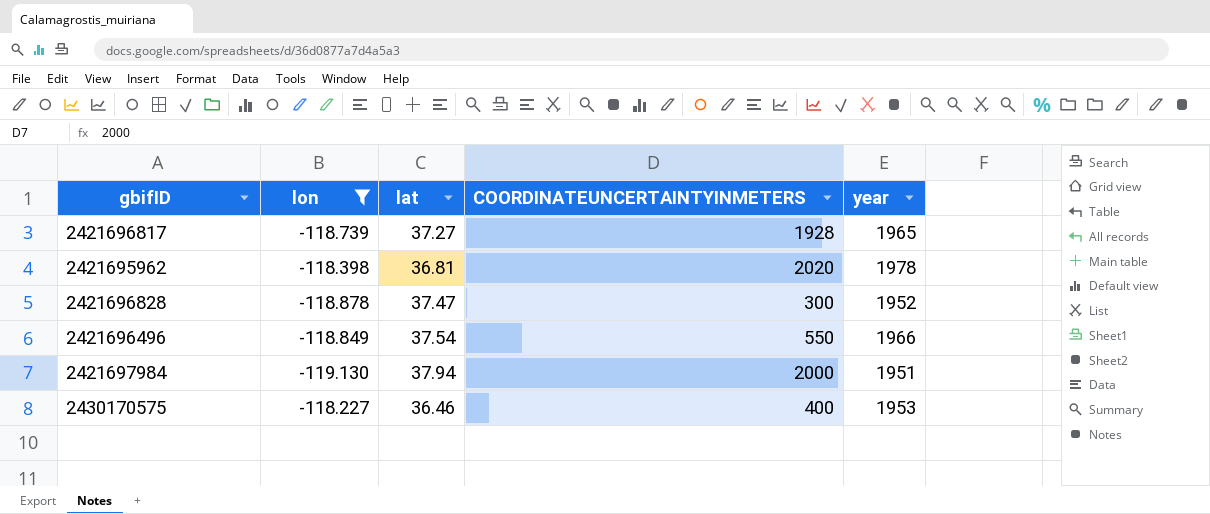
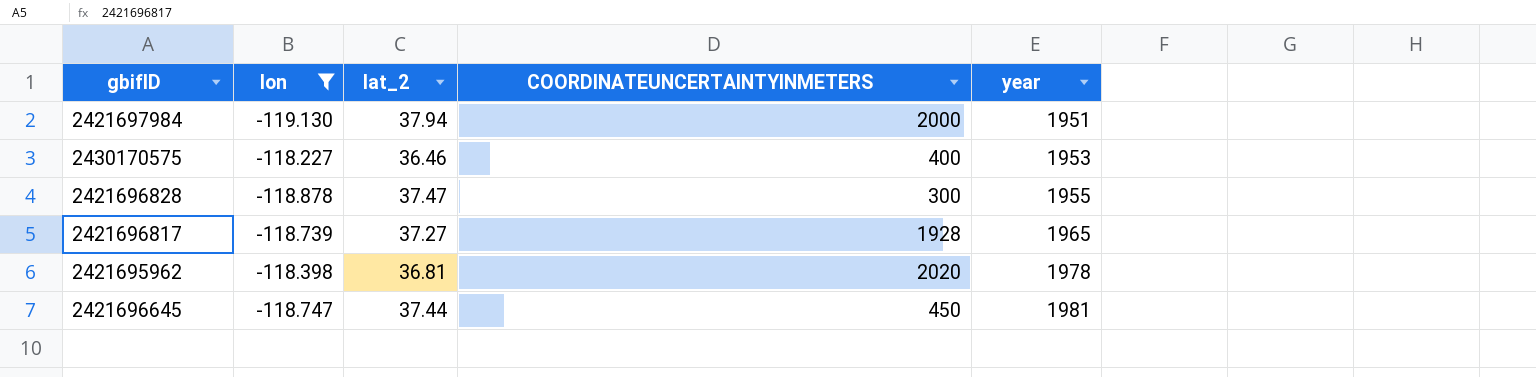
row order: none -> year ascending
column name: lat -> lat_2
row 2421696496: -118.849 | 37.54 | 550 | 1966 -> none
2421696828 | year: 1952 -> 1955
row 2421696645: none -> -118.747 | 37.44 | 450 | 1981

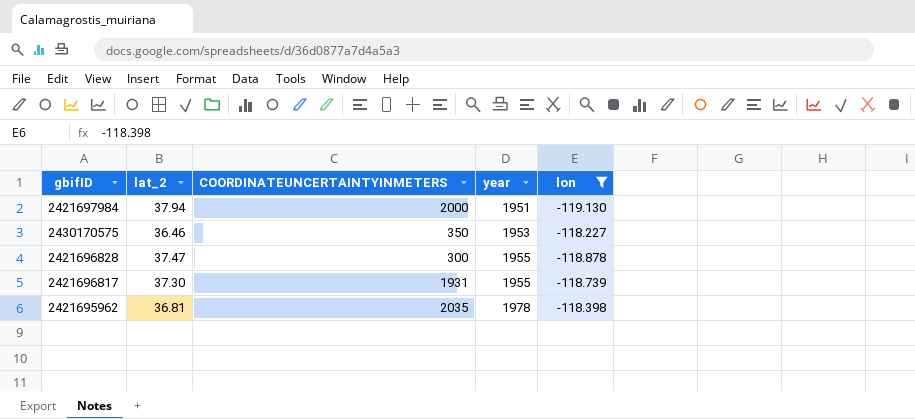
column lon | position: 2 -> 5
row 2421696645: -118.747 | 37.44 | 450 | 1981 -> none
2430170575 | COORDINATEUNCERTAINTYINMETERS: 400 -> 350
2421696817 | lat_2: 37.27 -> 37.30
2421696817 | COORDINATEUNCERTAINTYINMETERS: 1928 -> 1931
2421696817 | year: 1965 -> 1955
2421695962 | COORDINATEUNCERTAINTYINMETERS: 2020 -> 2035

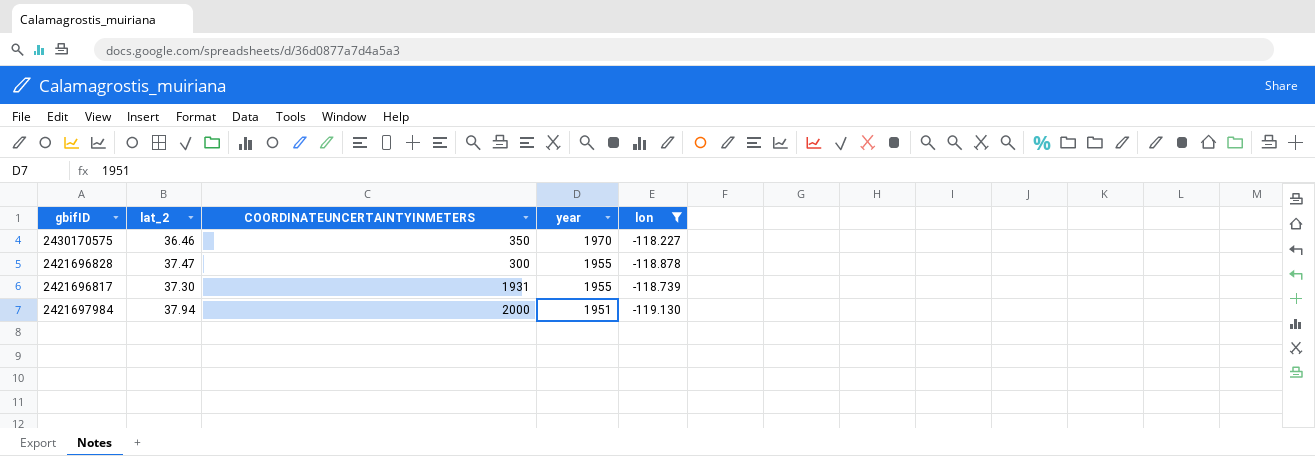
row order: year ascending -> year descending
row 2421695962: 36.81 | 2035 | 1978 | -118.398 -> none
2430170575 | year: 1953 -> 1970

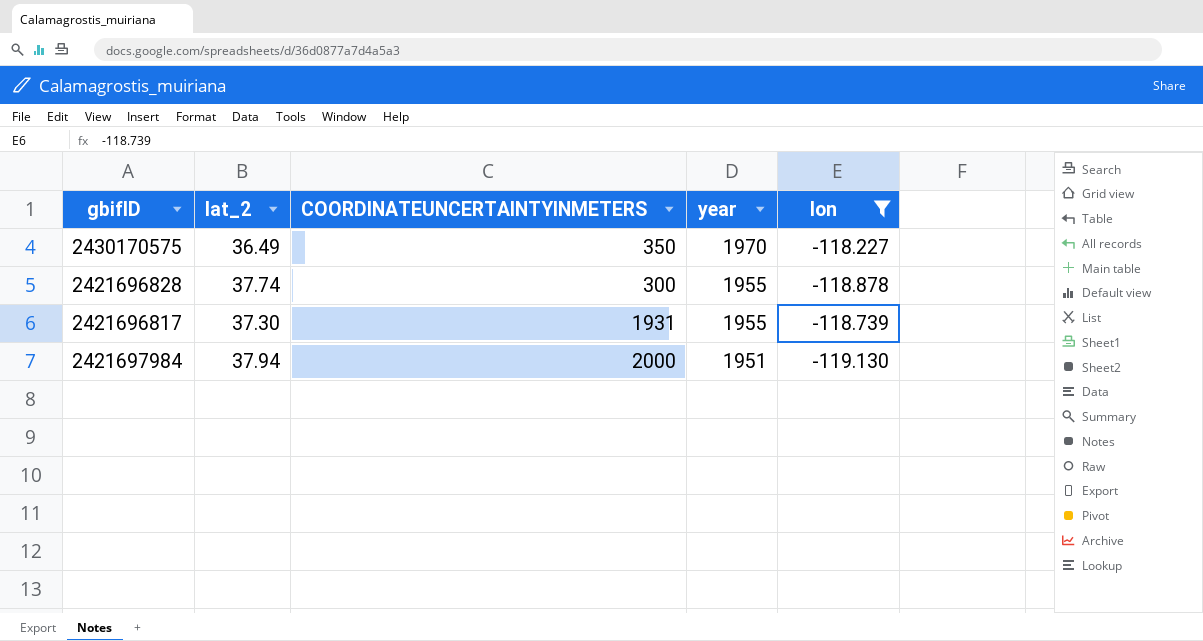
2430170575 | lat_2: 36.46 -> 36.49
2421696828 | lat_2: 37.47 -> 37.74

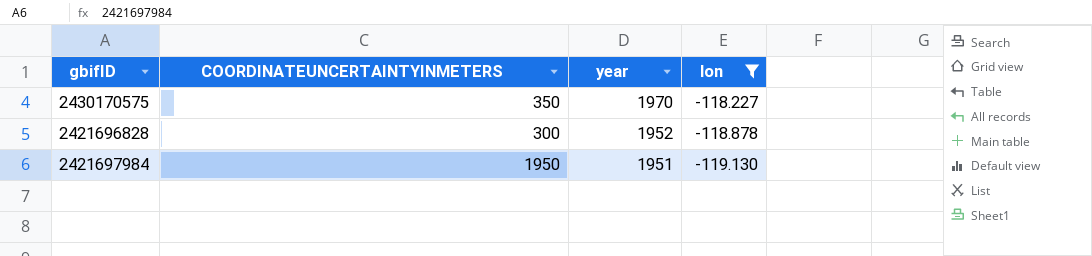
column lat_2 | position: 2 -> none
row 2421696817: 37.30 | 1931 | 1955 | -118.739 -> none
2421696828 | year: 1955 -> 1952
2421697984 | COORDINATEUNCERTAINTYINMETERS: 2000 -> 1950

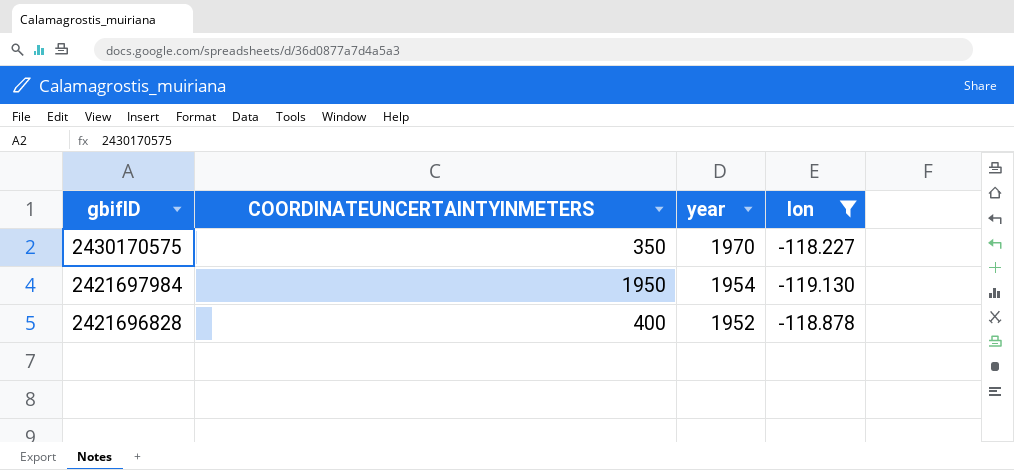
row order: year descending -> gbifID descending
2421697984 | year: 1951 -> 1954
2421696828 | COORDINATEUNCERTAINTYINMETERS: 300 -> 400

